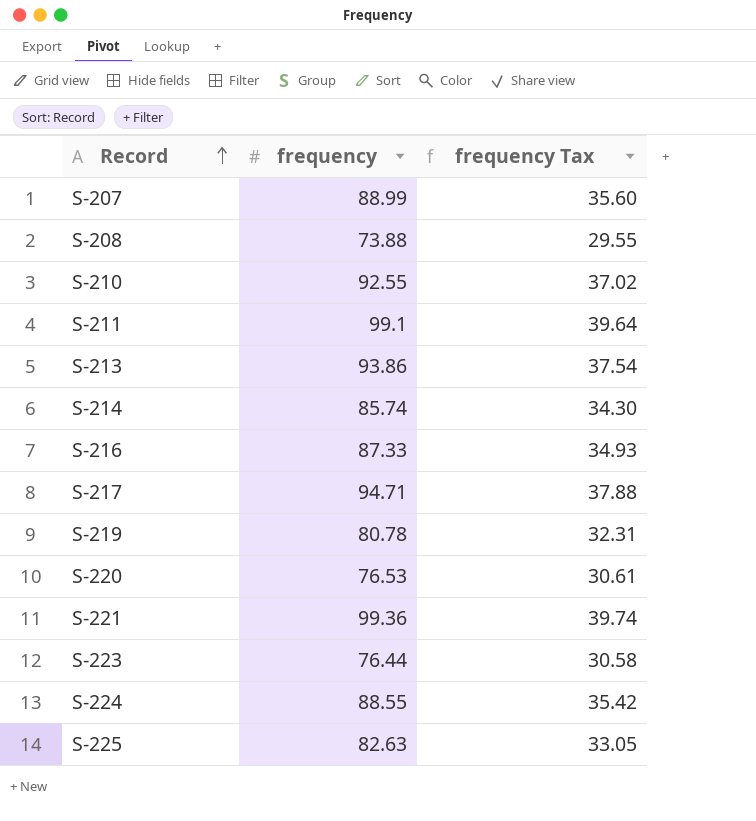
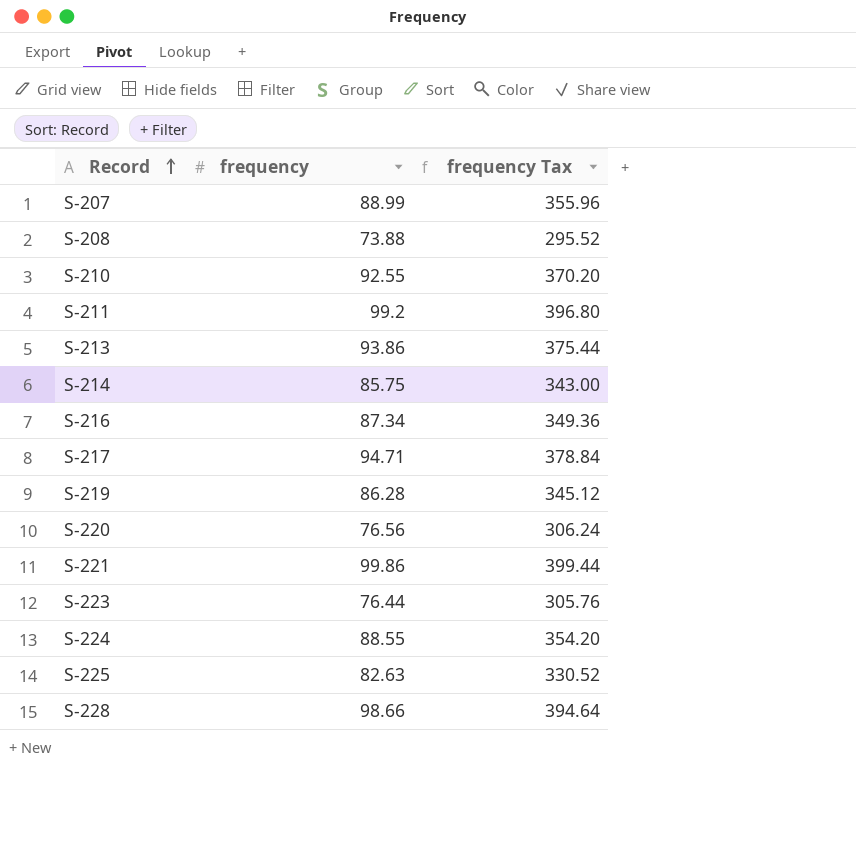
column frequency Tax | formula: [frequency] * 0.4 -> [frequency] * 4
S-211 | frequency: 99.1 -> 99.2
S-214 | frequency: 85.74 -> 85.75
S-216 | frequency: 87.33 -> 87.34
S-219 | frequency: 80.78 -> 86.28
S-220 | frequency: 76.53 -> 76.56
S-221 | frequency: 99.36 -> 99.86
row S-228: none -> 98.66 | 394.64

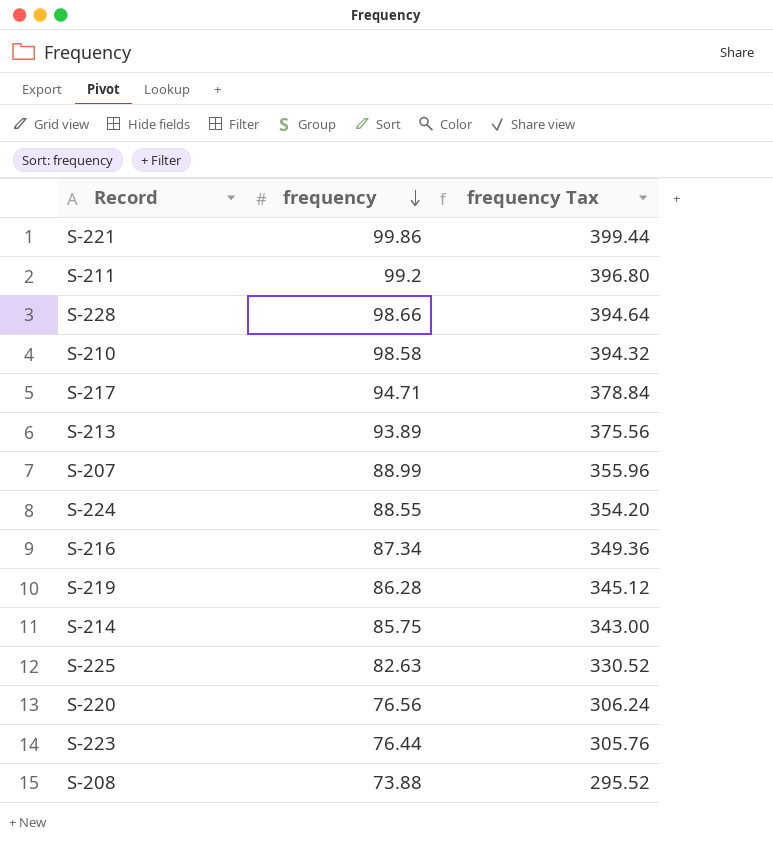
row order: Record ascending -> frequency descending
S-210 | frequency: 92.55 -> 98.58
S-210 | frequency Tax: 370.20 -> 394.32
S-213 | frequency: 93.86 -> 93.89
S-213 | frequency Tax: 375.44 -> 375.56

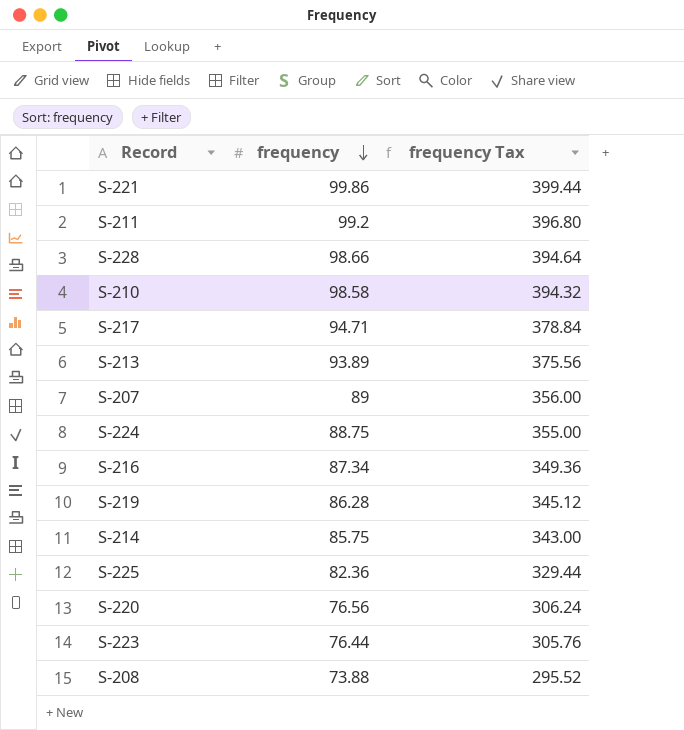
S-207 | frequency: 88.99 -> 89
S-207 | frequency Tax: 355.96 -> 356.00
S-224 | frequency: 88.55 -> 88.75
S-224 | frequency Tax: 354.20 -> 355.00
S-225 | frequency: 82.63 -> 82.36
S-225 | frequency Tax: 330.52 -> 329.44

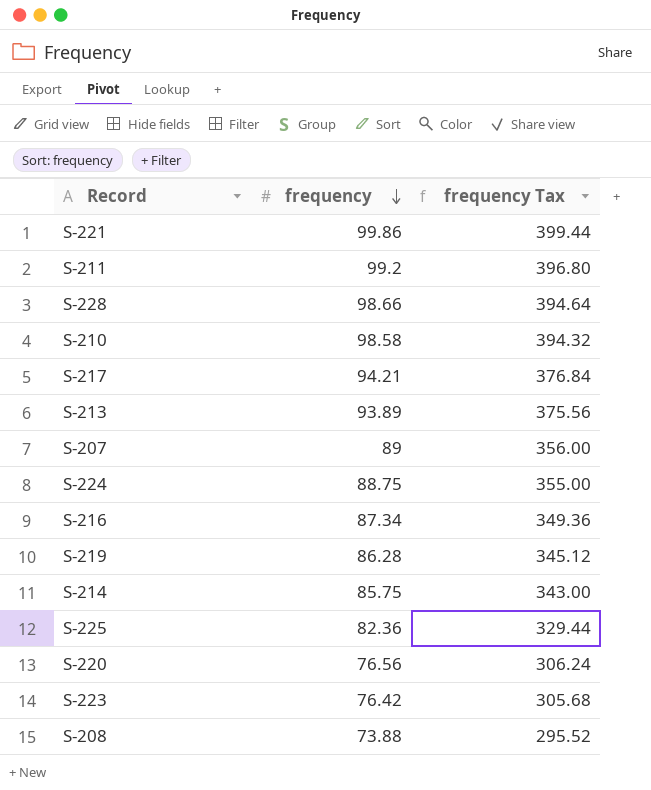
S-217 | frequency: 94.71 -> 94.21
S-217 | frequency Tax: 378.84 -> 376.84
S-223 | frequency: 76.44 -> 76.42
S-223 | frequency Tax: 305.76 -> 305.68

